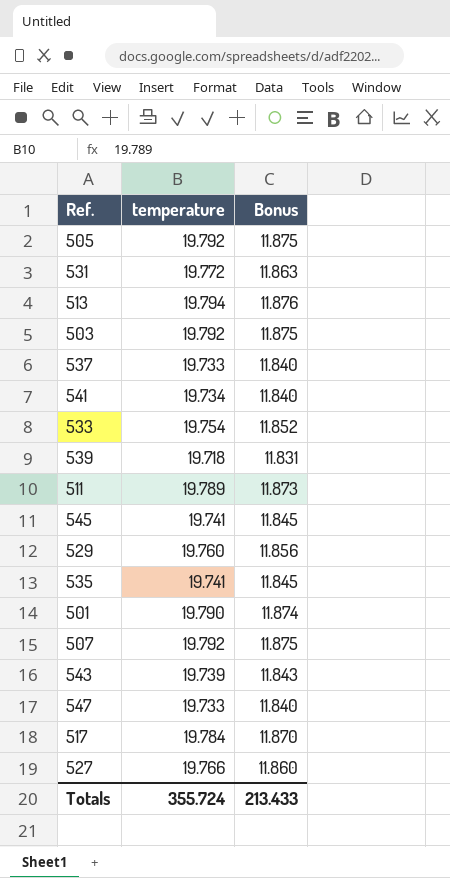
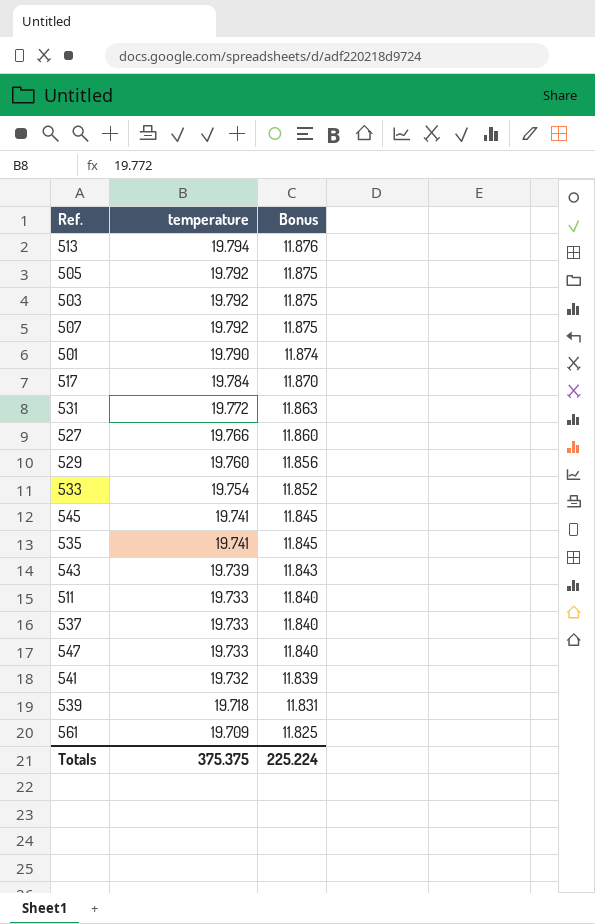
row order: none -> temperature descending
511 | temperature: 19.789 -> 19.733
511 | Bonus: 11.873 -> 11.840
541 | temperature: 19.734 -> 19.732
541 | Bonus: 11.840 -> 11.839
row 561: none -> 19.709 | 11.825
Totals | temperature: 355.724 -> 375.375
Totals | Bonus: 213.433 -> 225.224

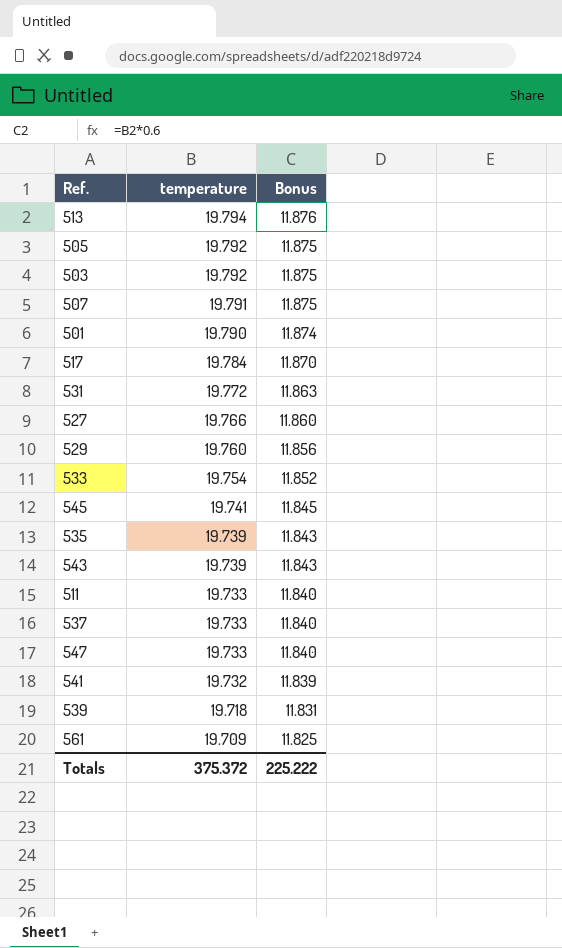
507 | temperature: 19.792 -> 19.791
535 | temperature: 19.741 -> 19.739
535 | Bonus: 11.845 -> 11.843
Totals | temperature: 375.375 -> 375.372
Totals | Bonus: 225.224 -> 225.222

